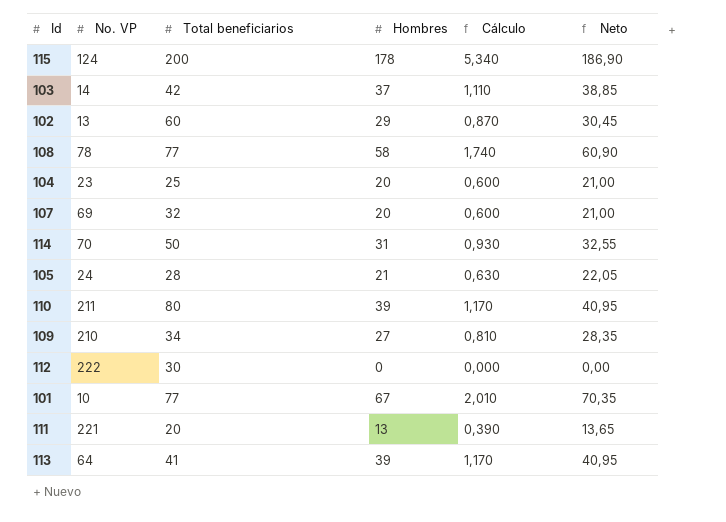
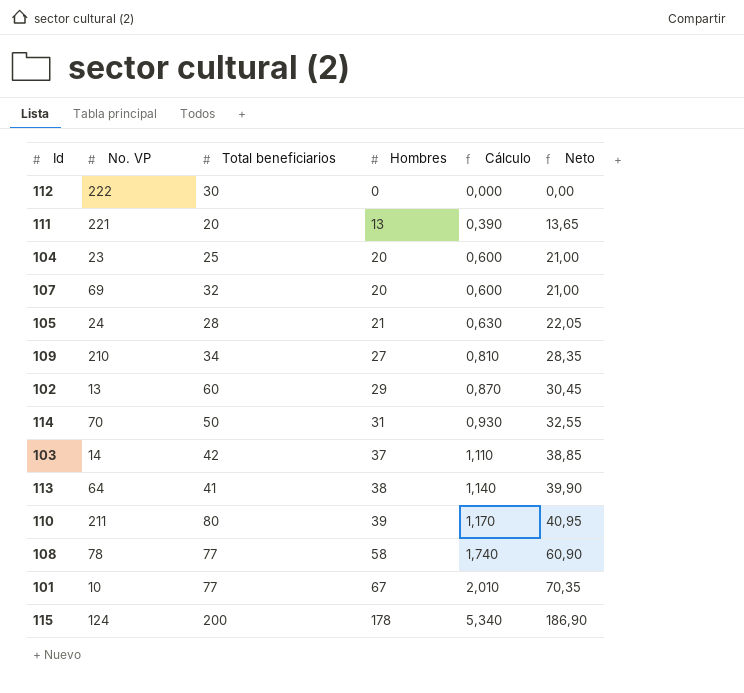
row order: none -> Hombres ascending
113 | Hombres: 39 -> 38
113 | Cálculo: 1,170 -> 1,140
113 | Neto: 40,95 -> 39,90

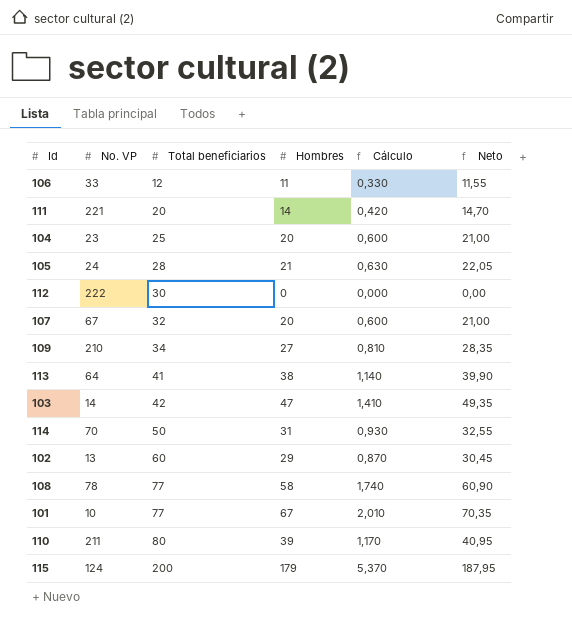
row order: Hombres ascending -> Total beneficiarios ascending
row 106: none -> 33 | 12 | 11 | 0,330 | 11,55
111 | Hombres: 13 -> 14
111 | Cálculo: 0,390 -> 0,420
111 | Neto: 13,65 -> 14,70
107 | No. VP: 69 -> 67
103 | Hombres: 37 -> 47
103 | Cálculo: 1,110 -> 1,410
103 | Neto: 38,85 -> 49,35
115 | Hombres: 178 -> 179
115 | Cálculo: 5,340 -> 5,370
115 | Neto: 186,90 -> 187,95

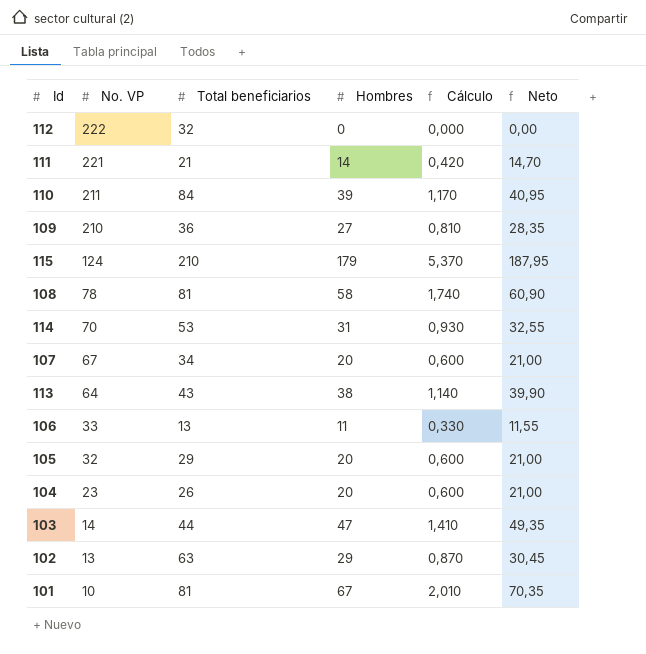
row order: Total beneficiarios ascending -> No. VP descending
112 | Total beneficiarios: 30 -> 32
111 | Total beneficiarios: 20 -> 21
110 | Total beneficiarios: 80 -> 84
109 | Total beneficiarios: 34 -> 36
115 | Total beneficiarios: 200 -> 210
108 | Total beneficiarios: 77 -> 81
114 | Total beneficiarios: 50 -> 53
107 | Total beneficiarios: 32 -> 34
113 | Total beneficiarios: 41 -> 43
106 | Total beneficiarios: 12 -> 13
105 | No. VP: 24 -> 32
105 | Total beneficiarios: 28 -> 29
105 | Hombres: 21 -> 20
105 | Cálculo: 0,630 -> 0,600
105 | Neto: 22,05 -> 21,00
104 | Total beneficiarios: 25 -> 26
103 | Total beneficiarios: 42 -> 44
102 | Total beneficiarios: 60 -> 63
101 | Total beneficiarios: 77 -> 81

